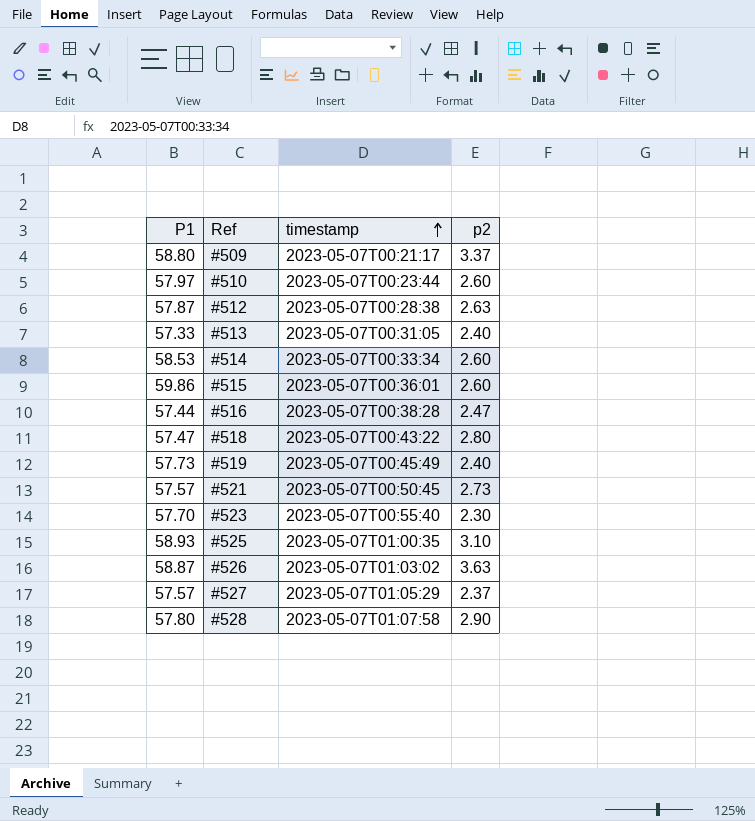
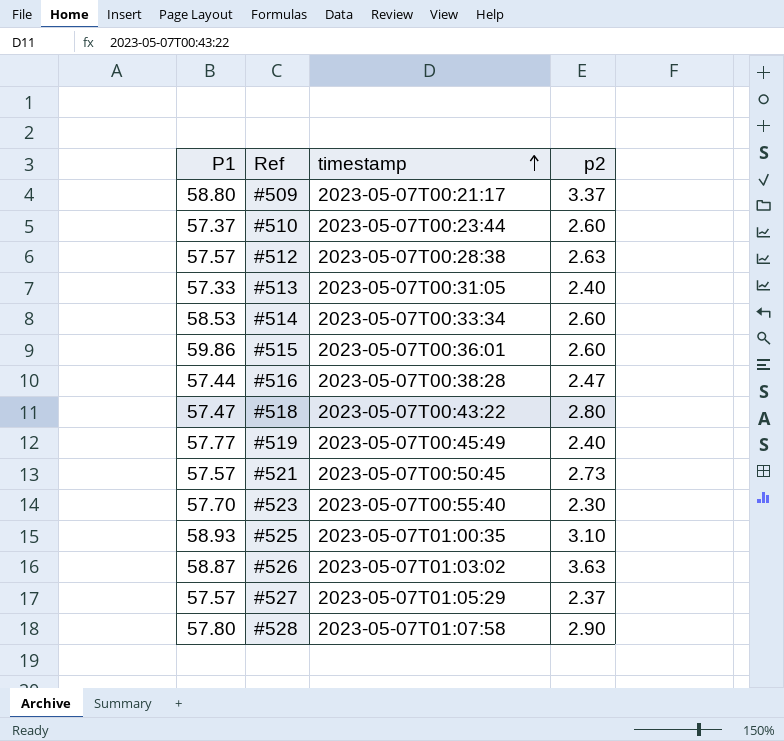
#510 | P1: 57.97 -> 57.37
#512 | P1: 57.87 -> 57.57
#519 | P1: 57.73 -> 57.77

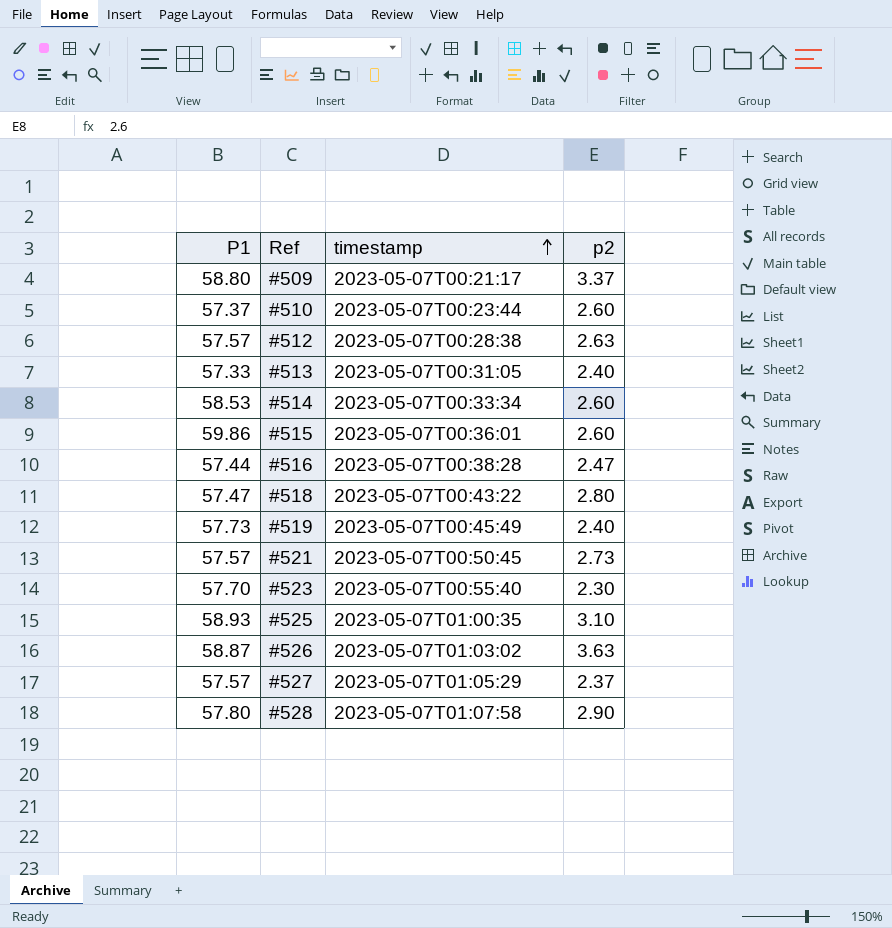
#519 | P1: 57.77 -> 57.73

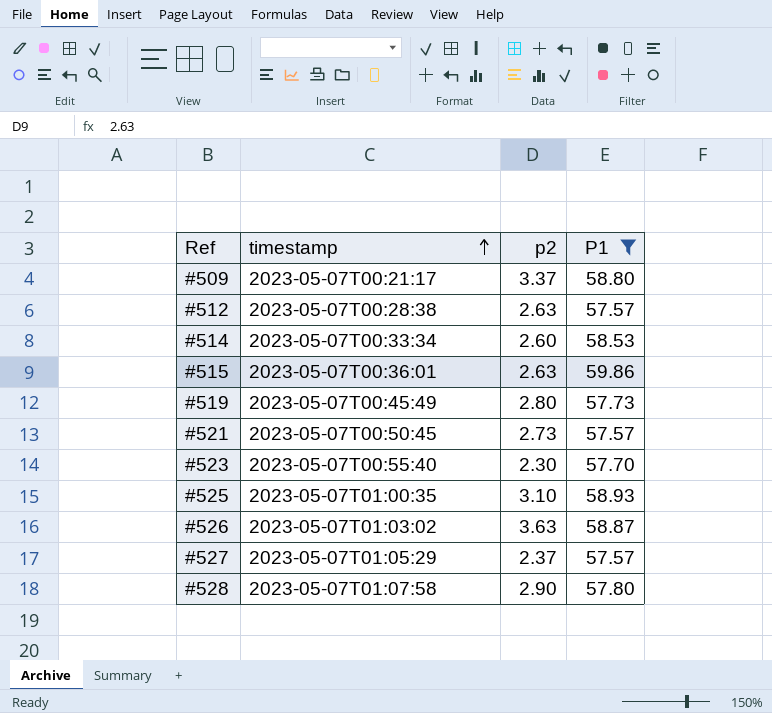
filter: none -> P1 >= 57.57
column P1 | position: 1 -> 4
#515 | p2: 2.60 -> 2.63
#519 | p2: 2.40 -> 2.80

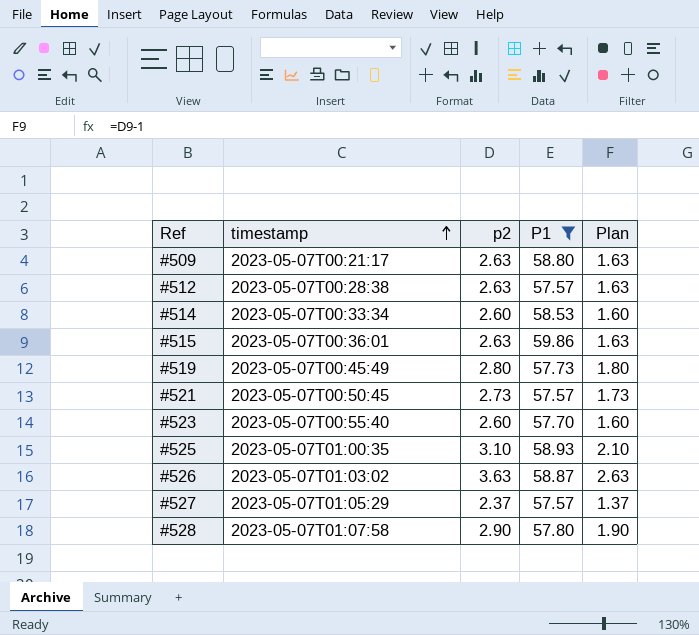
column Plan | formula: none -> [p2] - 1
#509 | p2: 3.37 -> 2.63
#523 | p2: 2.30 -> 2.60

